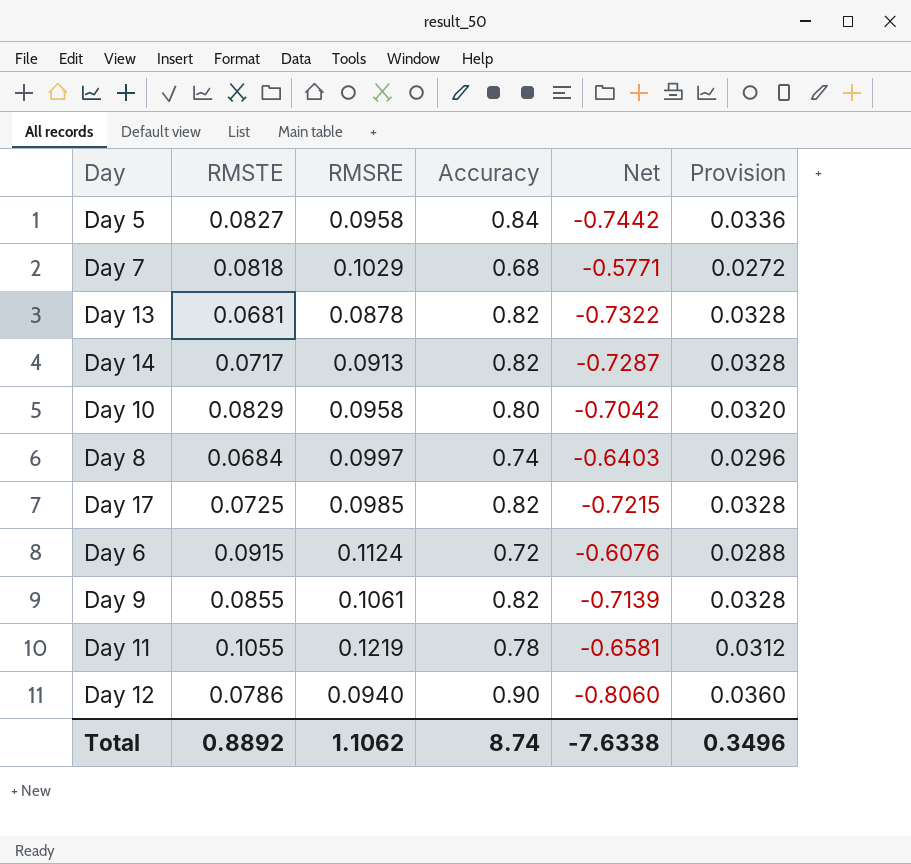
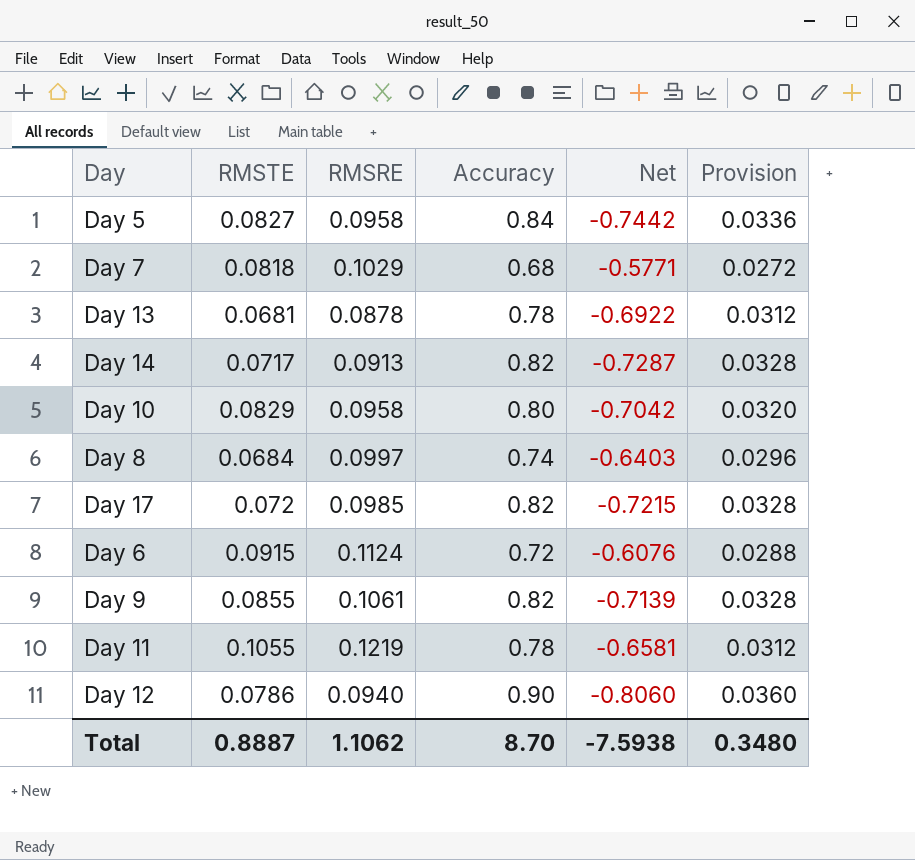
Day 13 | Accuracy: 0.82 -> 0.78
Day 13 | Net: -0.7322 -> -0.6922
Day 13 | Provision: 0.0328 -> 0.0312
Day 17 | RMSTE: 0.0725 -> 0.072
Total | RMSTE: 0.8892 -> 0.8887
Total | Accuracy: 8.74 -> 8.70
Total | Net: -7.6338 -> -7.5938
Total | Provision: 0.3496 -> 0.3480

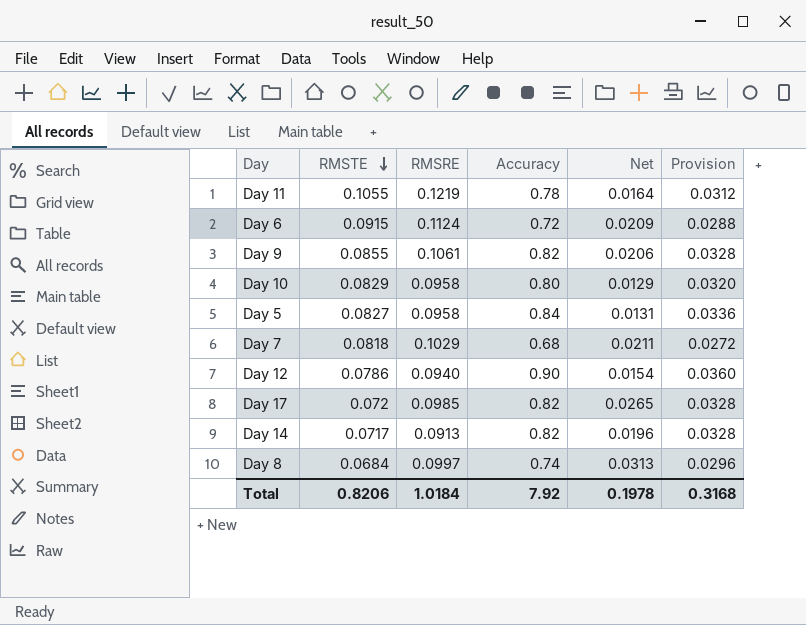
row order: none -> RMSTE descending
column Net | formula: [RMSRE] - [Accuracy] -> [RMSRE] - [RMSTE]
row Day 13: 0.0681 | 0.0878 | 0.78 | -0.6922 | 0.0312 -> none
Total | RMSTE: 0.8887 -> 0.8206
Total | RMSRE: 1.1062 -> 1.0184
Total | Accuracy: 8.70 -> 7.92
Total | Net: -7.5938 -> 0.1978
Total | Provision: 0.3480 -> 0.3168

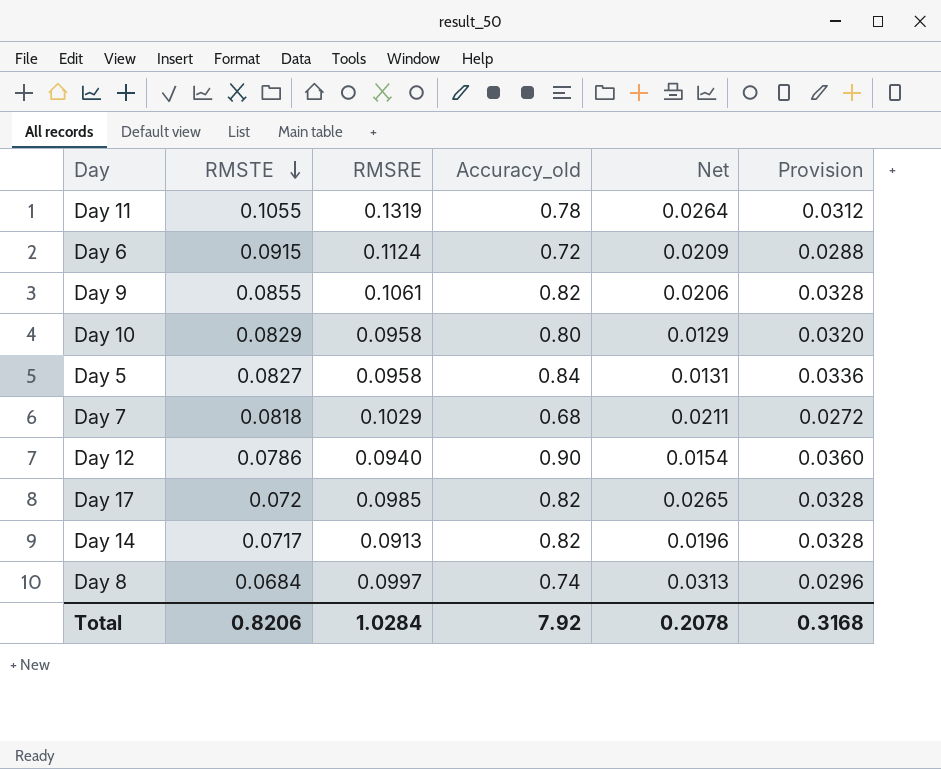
column name: Accuracy -> Accuracy_old
Day 11 | RMSRE: 0.1219 -> 0.1319
Day 11 | Net: 0.0164 -> 0.0264
Total | RMSRE: 1.0184 -> 1.0284
Total | Net: 0.1978 -> 0.2078

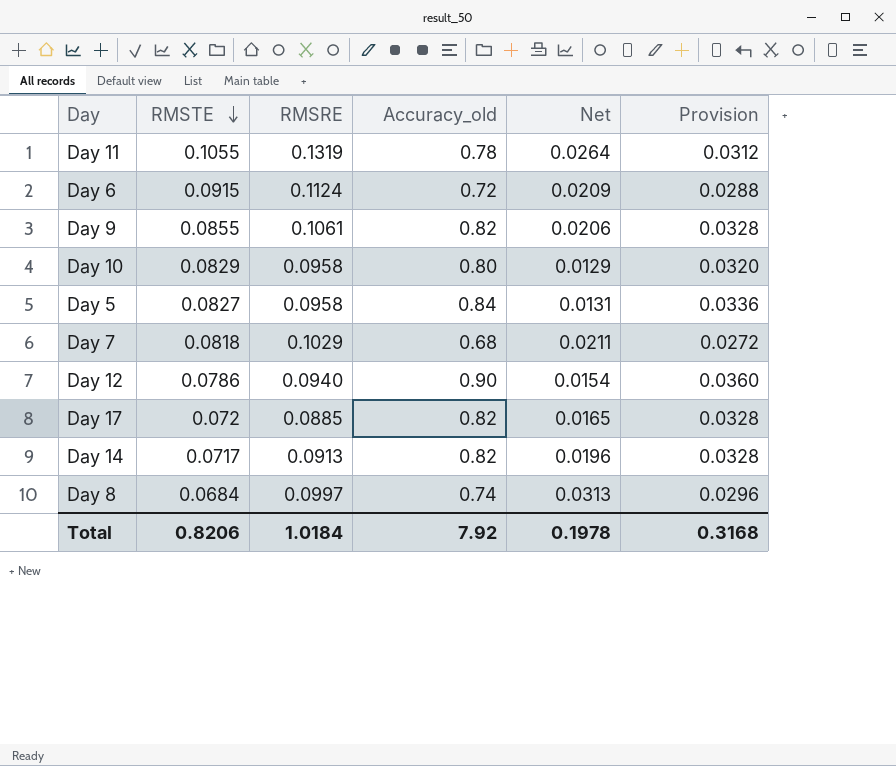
Day 17 | RMSRE: 0.0985 -> 0.0885
Day 17 | Net: 0.0265 -> 0.0165
Total | RMSRE: 1.0284 -> 1.0184
Total | Net: 0.2078 -> 0.1978

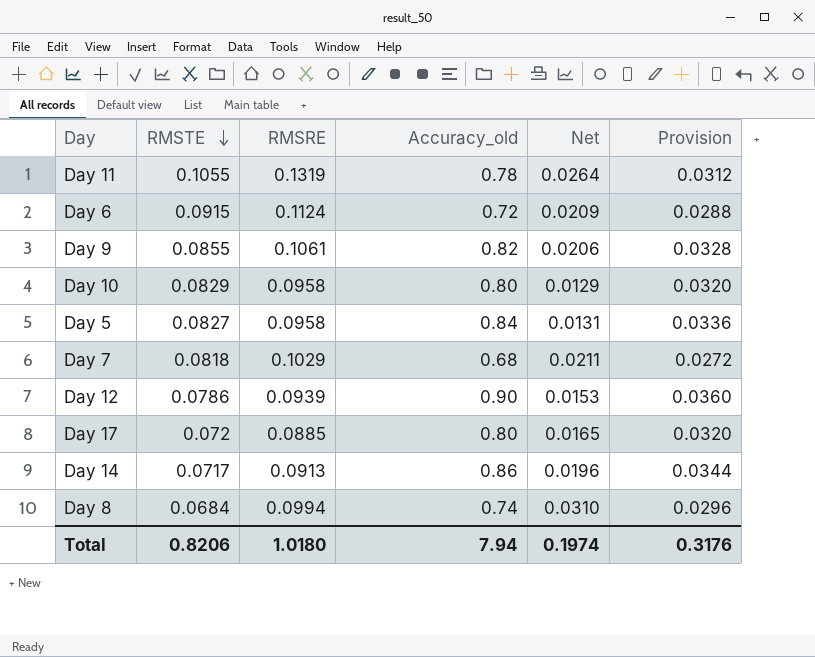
Day 12 | RMSRE: 0.0940 -> 0.0939
Day 12 | Net: 0.0154 -> 0.0153
Day 17 | Accuracy_old: 0.82 -> 0.80
Day 17 | Provision: 0.0328 -> 0.0320
Day 14 | Accuracy_old: 0.82 -> 0.86
Day 14 | Provision: 0.0328 -> 0.0344
Day 8 | RMSRE: 0.0997 -> 0.0994
Day 8 | Net: 0.0313 -> 0.0310
Total | RMSRE: 1.0184 -> 1.0180
Total | Accuracy_old: 7.92 -> 7.94
Total | Net: 0.1978 -> 0.1974
Total | Provision: 0.3168 -> 0.3176

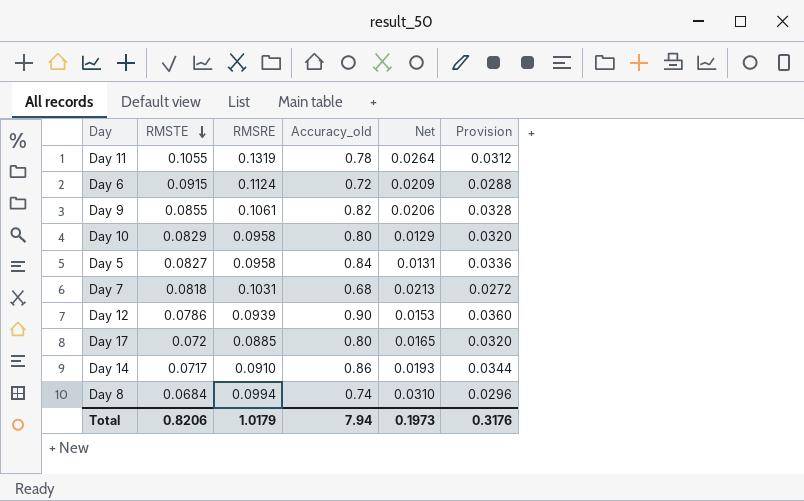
Day 7 | RMSRE: 0.1029 -> 0.1031
Day 7 | Net: 0.0211 -> 0.0213
Day 14 | RMSRE: 0.0913 -> 0.0910
Day 14 | Net: 0.0196 -> 0.0193
Total | RMSRE: 1.0180 -> 1.0179
Total | Net: 0.1974 -> 0.1973

